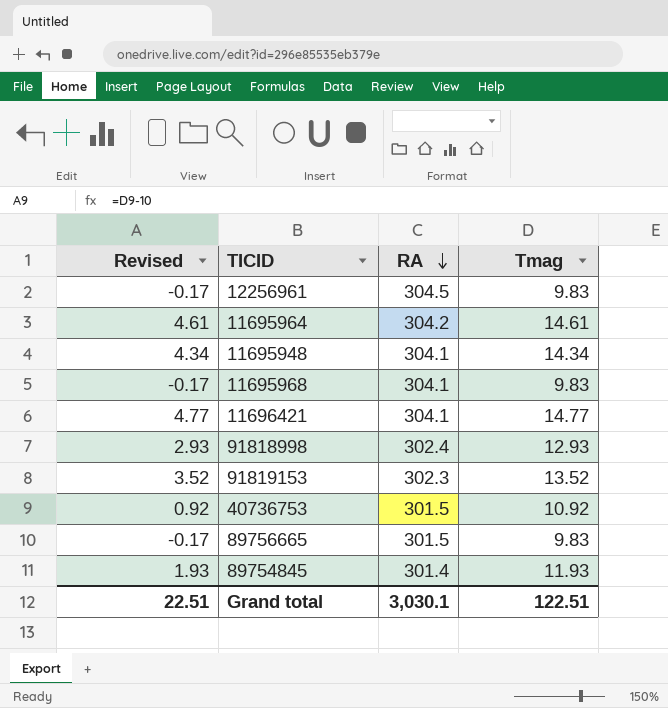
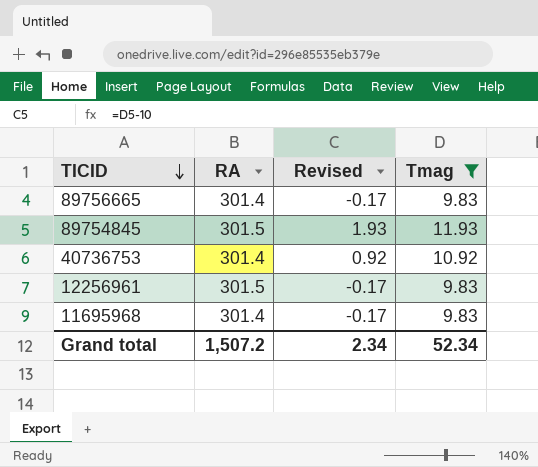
filter: none -> Tmag <= 11.93
row order: RA descending -> TICID descending
column Revised | position: 1 -> 3
89756665 | RA: 301.5 -> 301.4
89754845 | RA: 301.4 -> 301.5
40736753 | RA: 301.5 -> 301.4
12256961 | RA: 304.5 -> 301.5
11695968 | RA: 304.1 -> 301.4
Grand total | RA: 3,030.1 -> 1,507.2
Grand total | Revised: 22.51 -> 2.34
Grand total | Tmag: 122.51 -> 52.34

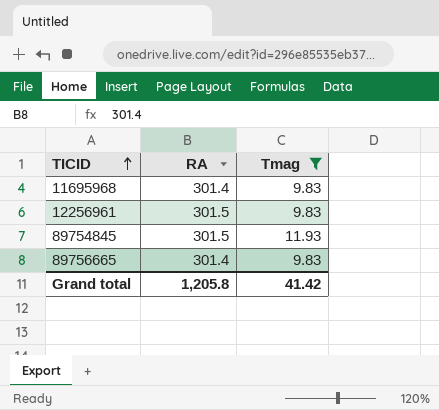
row order: TICID descending -> TICID ascending
column Revised | formula: [Tmag] - 10 -> none
row 40736753: 301.4 | 0.92 | 10.92 -> none
Grand total | RA: 1,507.2 -> 1,205.8
Grand total | Tmag: 52.34 -> 41.42

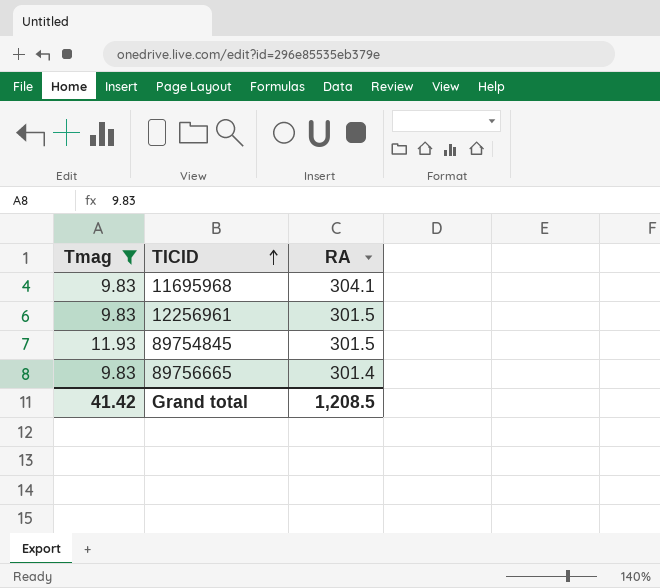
column Tmag | position: 3 -> 1
11695968 | RA: 301.4 -> 304.1
Grand total | RA: 1,205.8 -> 1,208.5

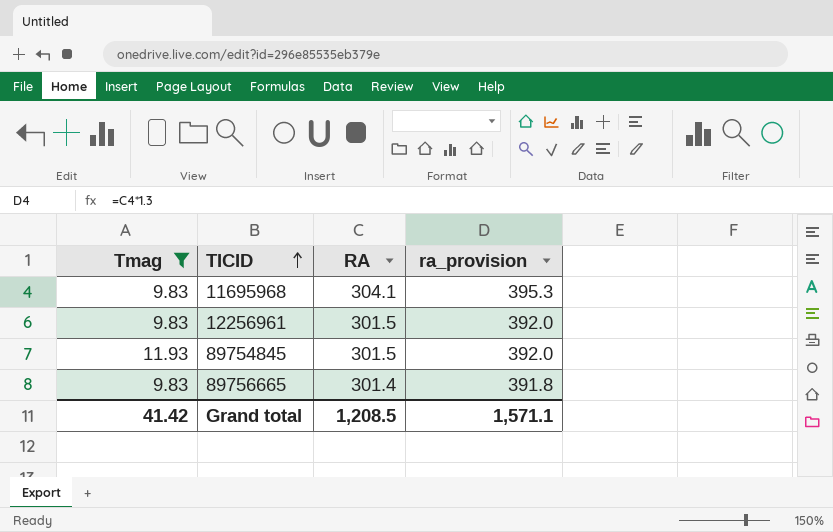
column ra_provision | formula: none -> [RA] * 1.3

